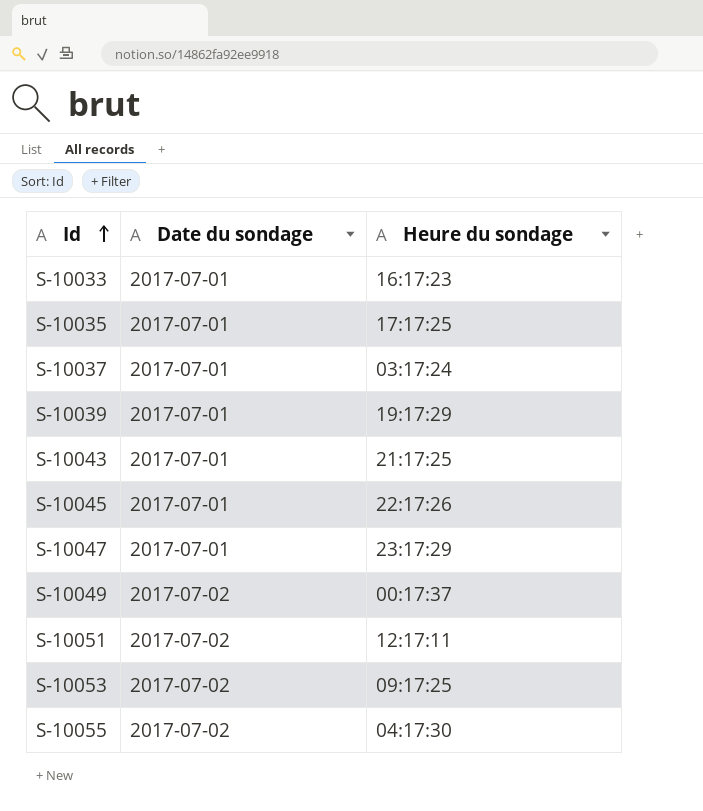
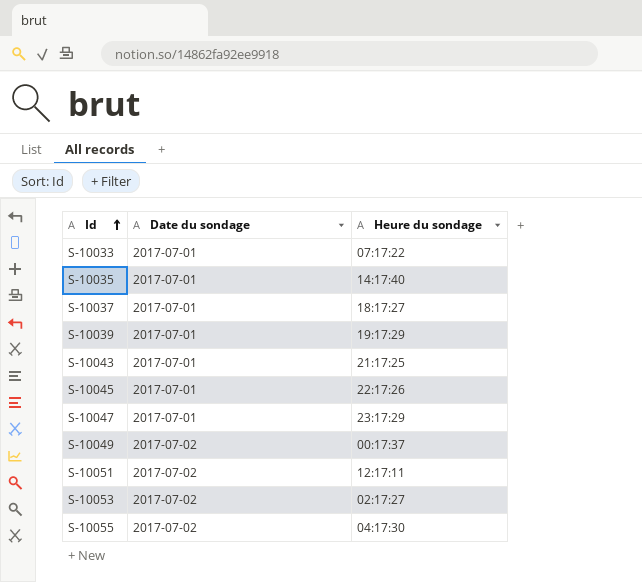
S-10033 | Heure du sondage: 16:17:23 -> 07:17:22
S-10035 | Heure du sondage: 17:17:25 -> 14:17:40
S-10037 | Heure du sondage: 03:17:24 -> 18:17:27
S-10053 | Heure du sondage: 09:17:25 -> 02:17:27

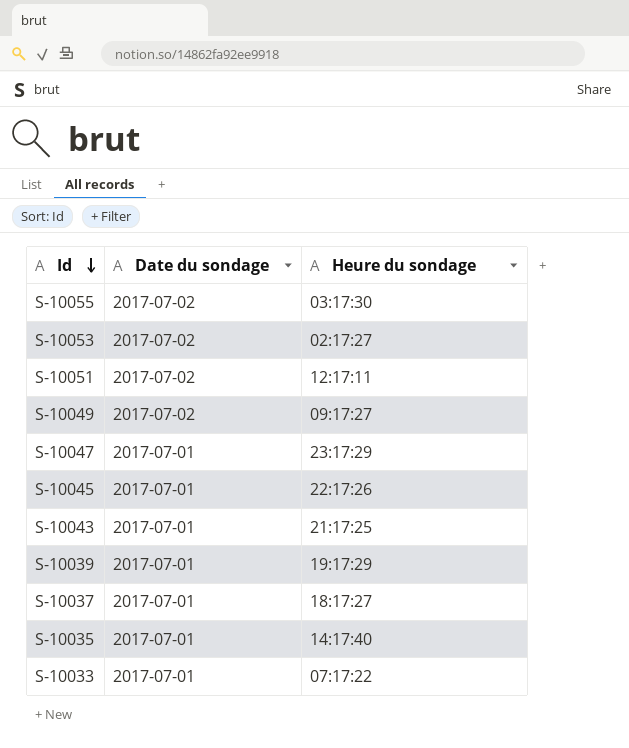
row order: Id ascending -> Id descending
S-10055 | Heure du sondage: 04:17:30 -> 03:17:30
S-10049 | Heure du sondage: 00:17:37 -> 09:17:27

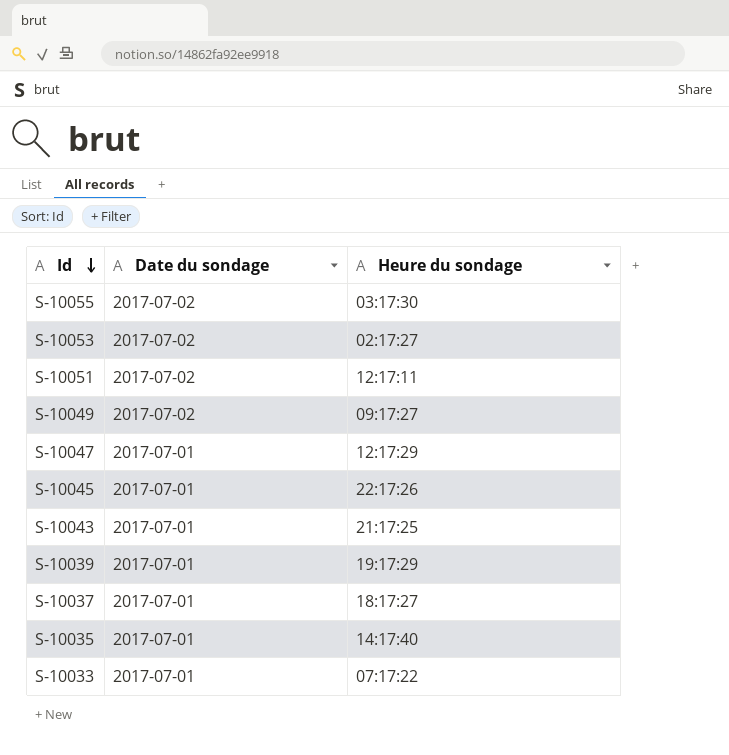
S-10047 | Heure du sondage: 23:17:29 -> 12:17:29

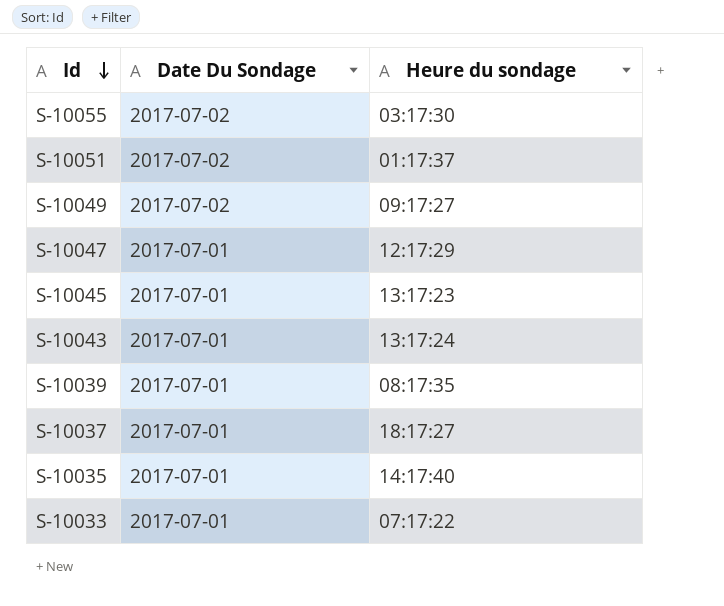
column name: Date du sondage -> Date Du Sondage
row S-10053: 2017-07-02 | 02:17:27 -> none
S-10051 | Heure du sondage: 12:17:11 -> 01:17:37
S-10045 | Heure du sondage: 22:17:26 -> 13:17:23
S-10043 | Heure du sondage: 21:17:25 -> 13:17:24
S-10039 | Heure du sondage: 19:17:29 -> 08:17:35

